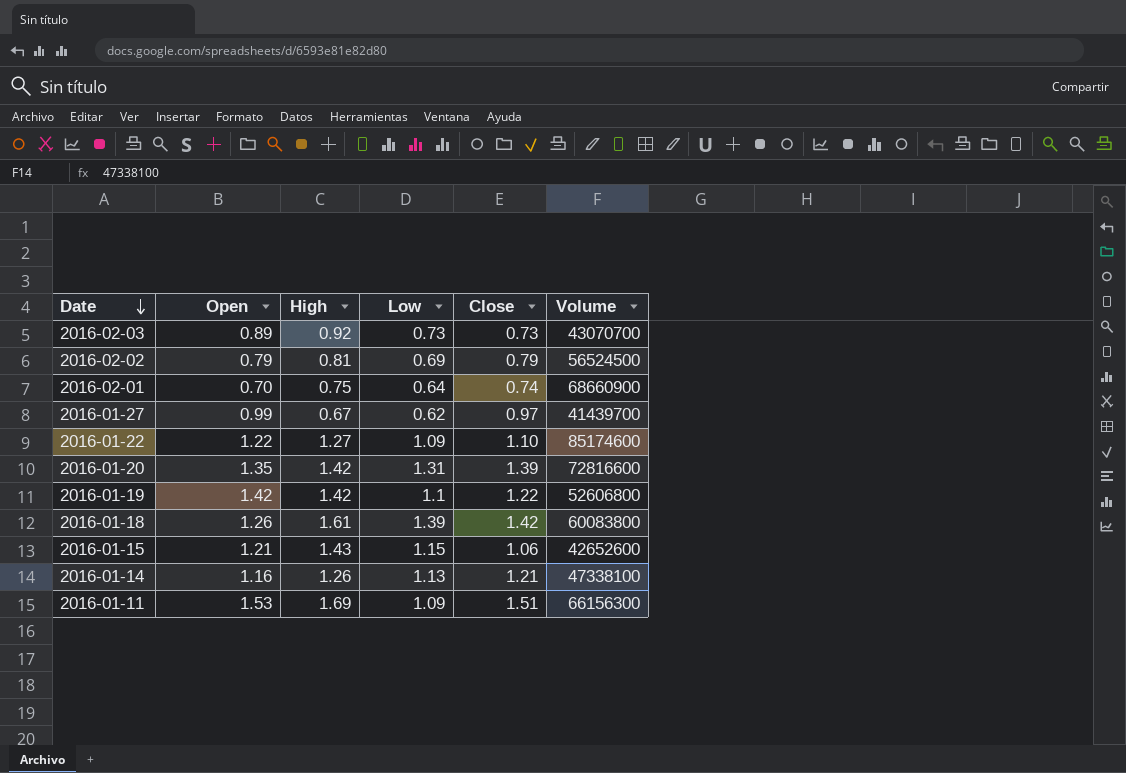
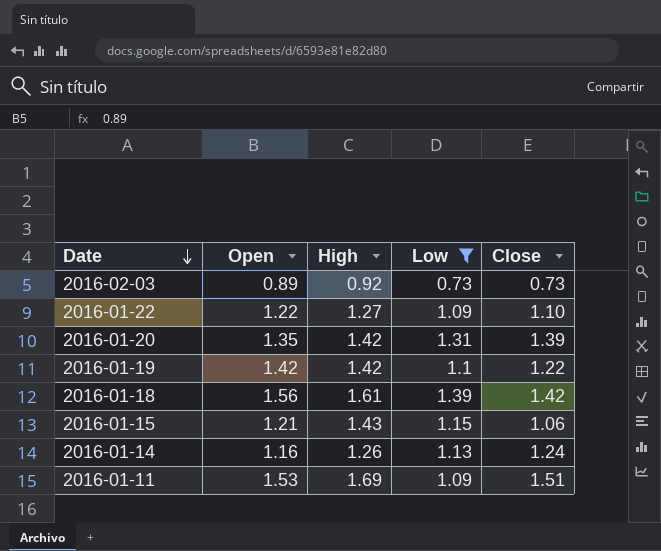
filter: none -> Low >= 0.73
column Volume | position: 6 -> none
2016-01-18 | Open: 1.26 -> 1.56
2016-01-14 | Close: 1.21 -> 1.24

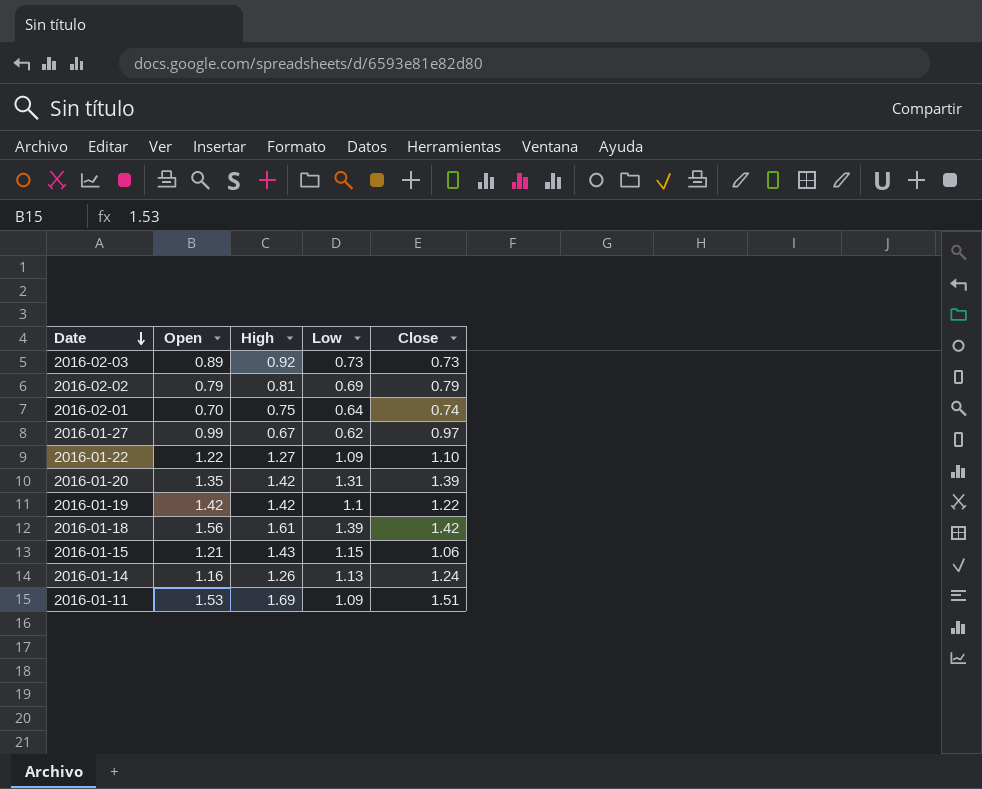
filter: Low >= 0.73 -> none

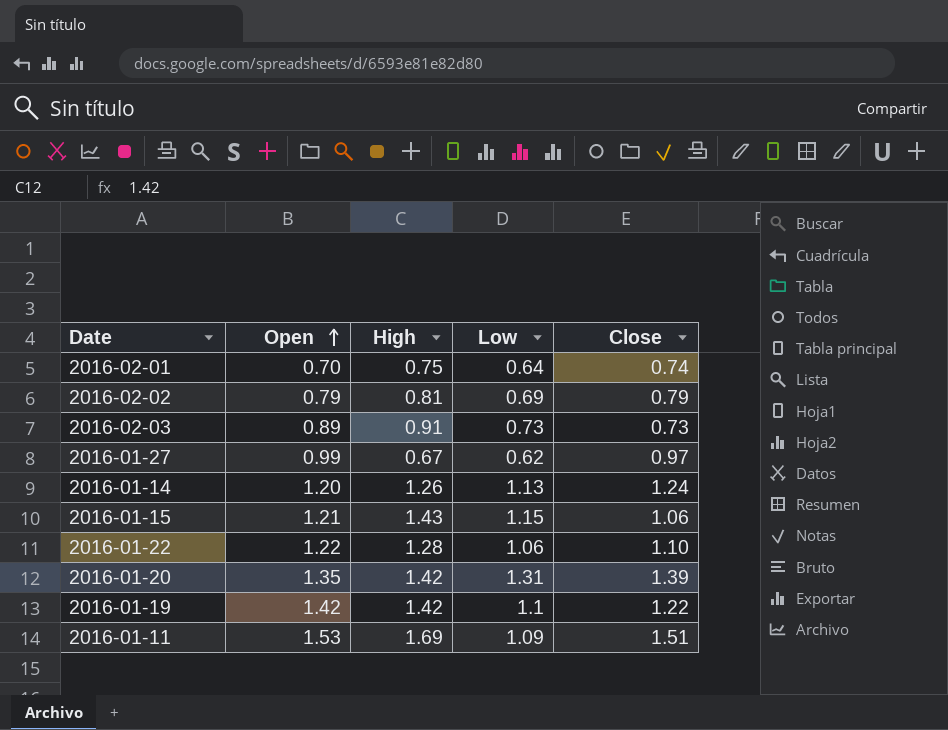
row order: Date descending -> Open ascending
row 2016-01-18: 1.56 | 1.61 | 1.39 | 1.42 -> none
2016-02-03 | High: 0.92 -> 0.91
2016-01-14 | Open: 1.16 -> 1.20
2016-01-22 | High: 1.27 -> 1.28
2016-01-22 | Low: 1.09 -> 1.06

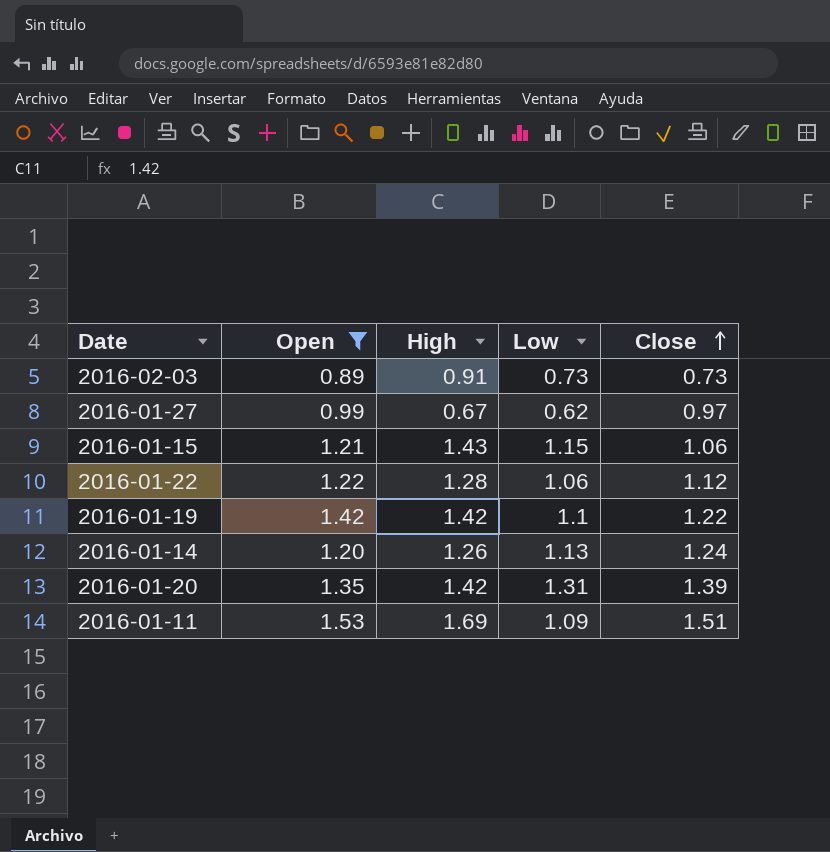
filter: none -> Open >= 0.89
row order: Open ascending -> Close ascending
2016-01-22 | Close: 1.10 -> 1.12

